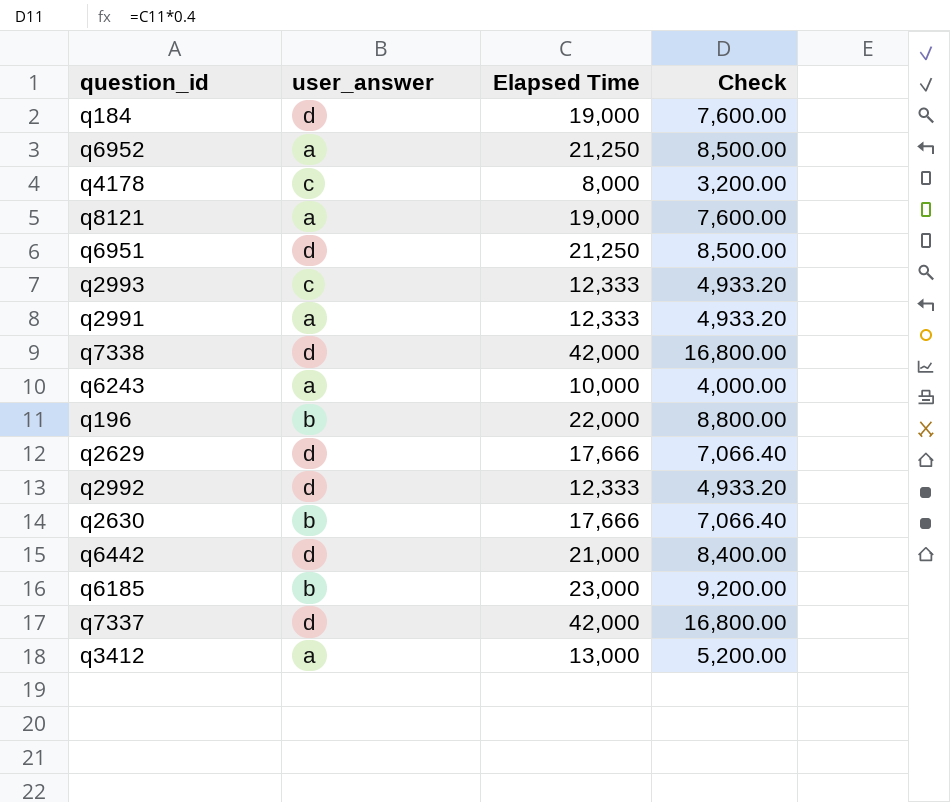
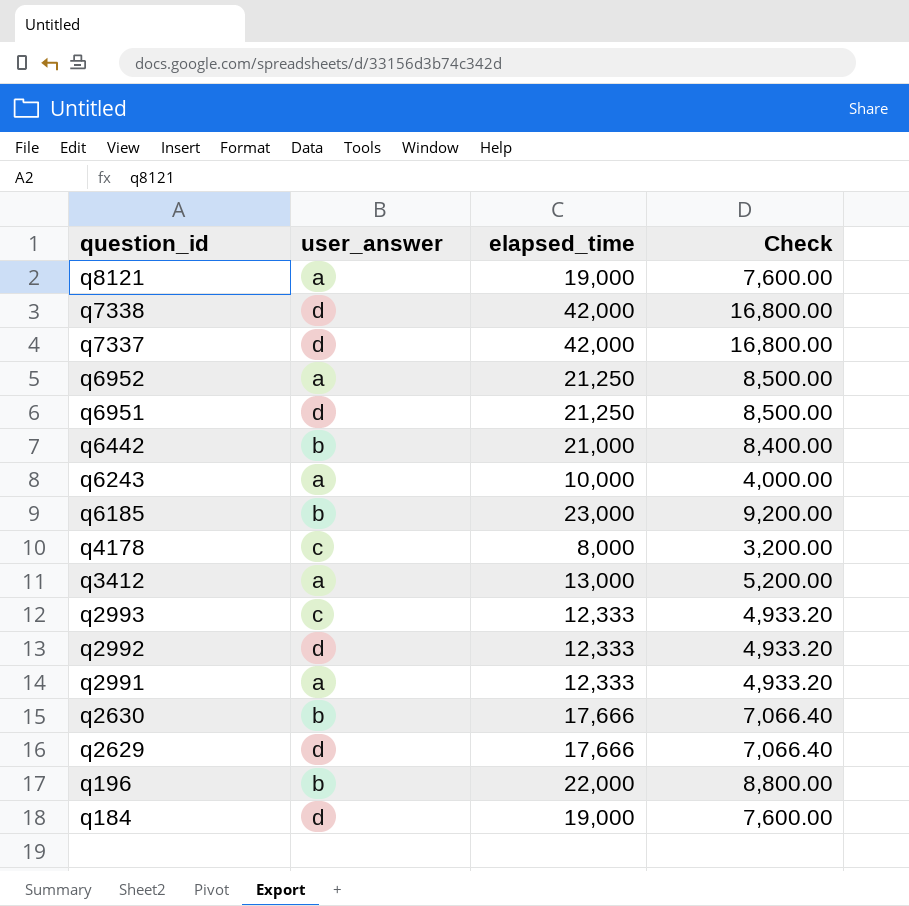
row order: none -> question_id descending
column name: Elapsed Time -> elapsed_time
q6442 | user_answer: d -> b

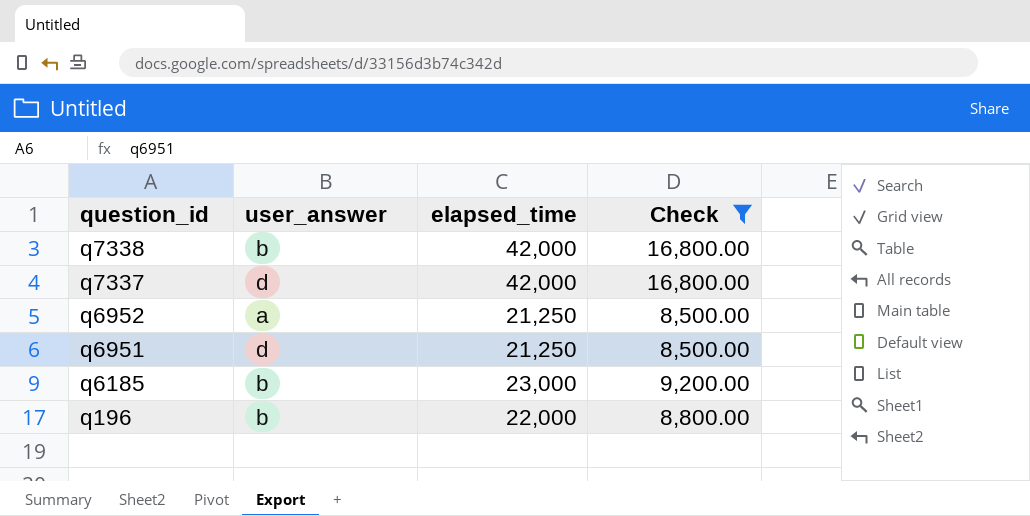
filter: none -> Check >= 8,500.00
q7338 | user_answer: d -> b

